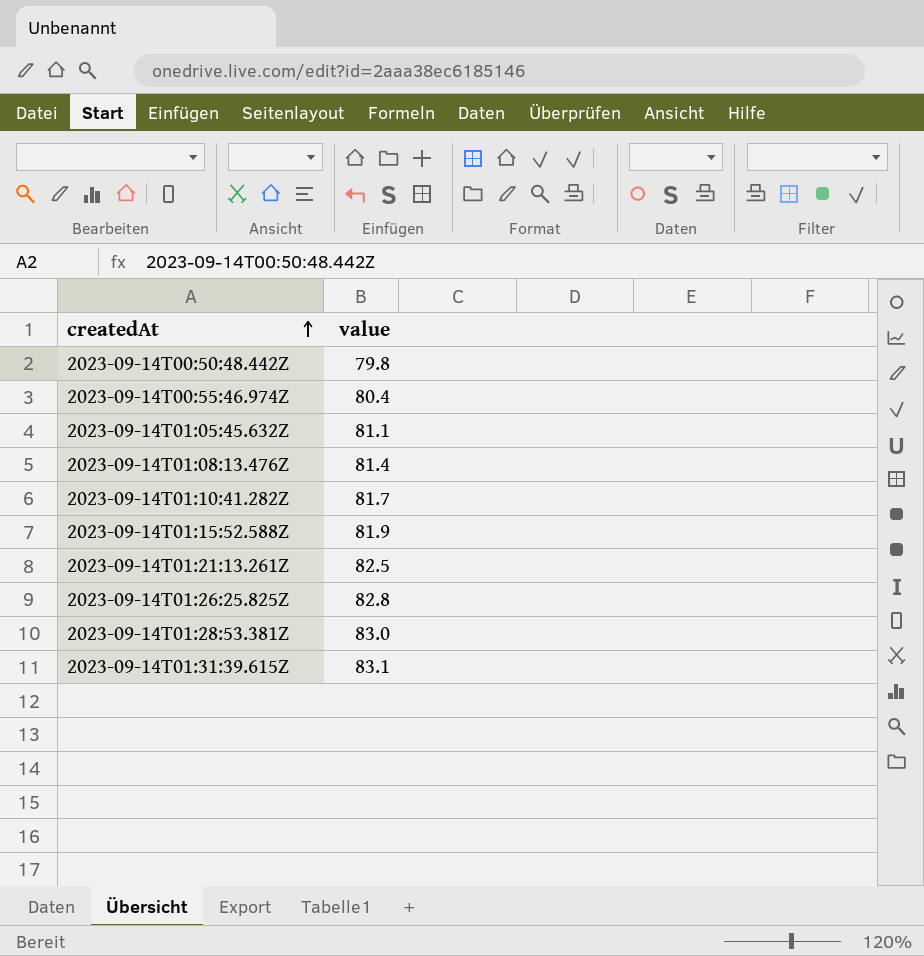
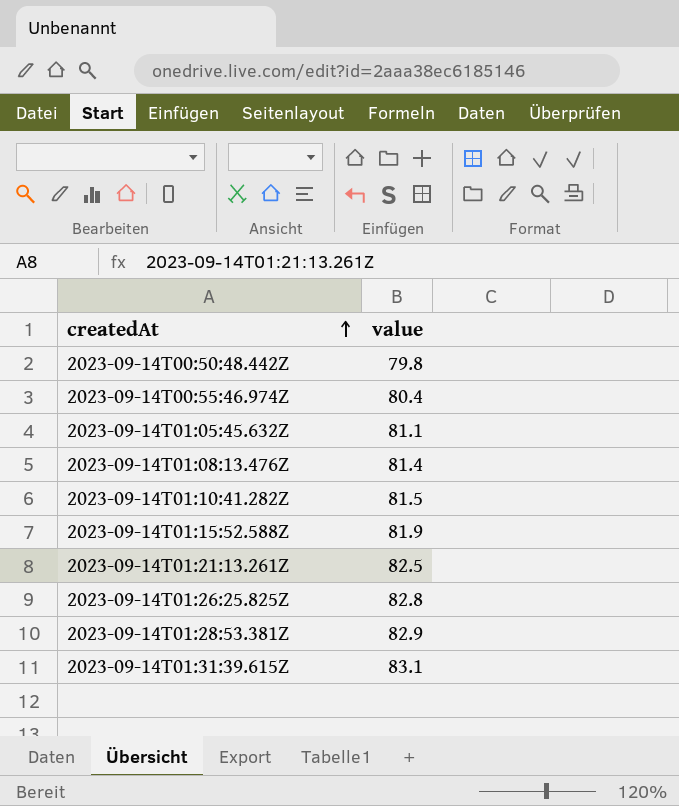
2023-09-14T01:10:41.282Z | value: 81.7 -> 81.5
2023-09-14T01:28:53.381Z | value: 83.0 -> 82.9

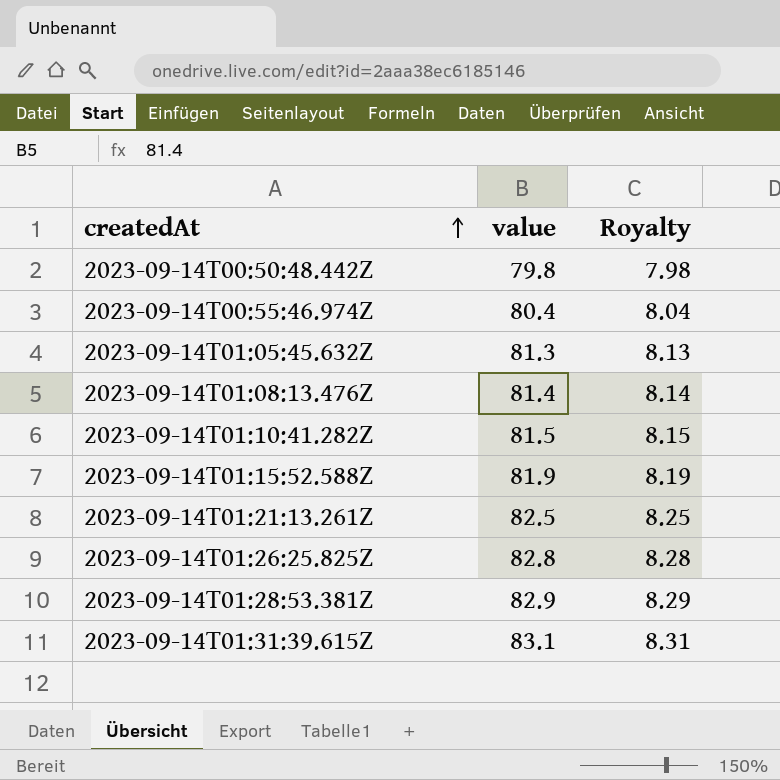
column Royalty | formula: none -> [value] * 0.1
2023-09-14T01:05:45.632Z | value: 81.1 -> 81.3

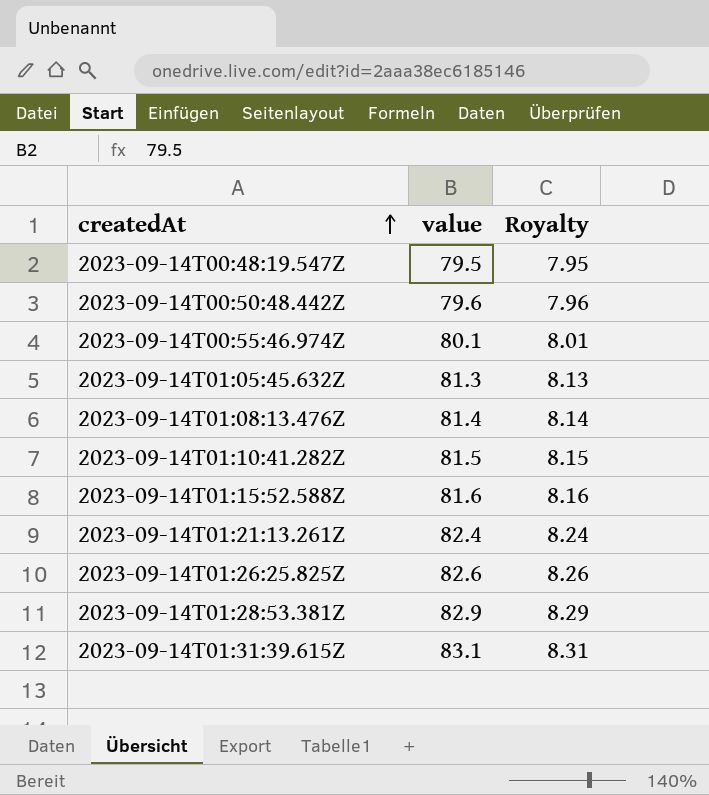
row 2023-09-14T00:48:19.547Z: none -> 79.5 | 7.95
2023-09-14T00:50:48.442Z | value: 79.8 -> 79.6
2023-09-14T00:50:48.442Z | Royalty: 7.98 -> 7.96
2023-09-14T00:55:46.974Z | value: 80.4 -> 80.1
2023-09-14T00:55:46.974Z | Royalty: 8.04 -> 8.01
2023-09-14T01:15:52.588Z | value: 81.9 -> 81.6
2023-09-14T01:15:52.588Z | Royalty: 8.19 -> 8.16
2023-09-14T01:21:13.261Z | value: 82.5 -> 82.4
2023-09-14T01:21:13.261Z | Royalty: 8.25 -> 8.24
2023-09-14T01:26:25.825Z | value: 82.8 -> 82.6
2023-09-14T01:26:25.825Z | Royalty: 8.28 -> 8.26

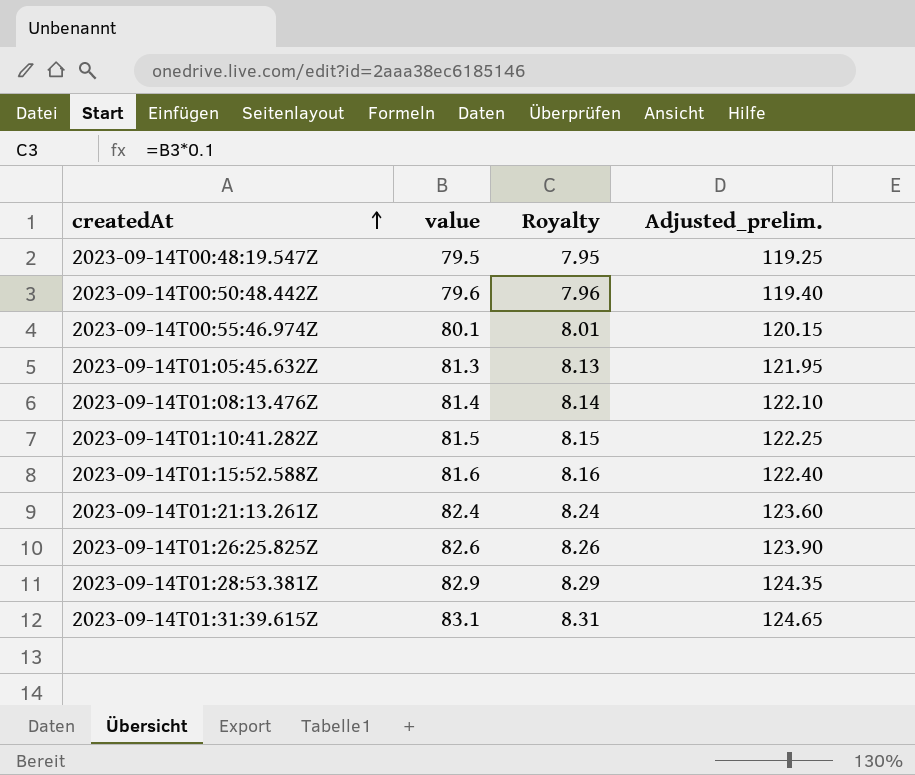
column Adjusted_prelim. | formula: none -> [value] * 1.5

